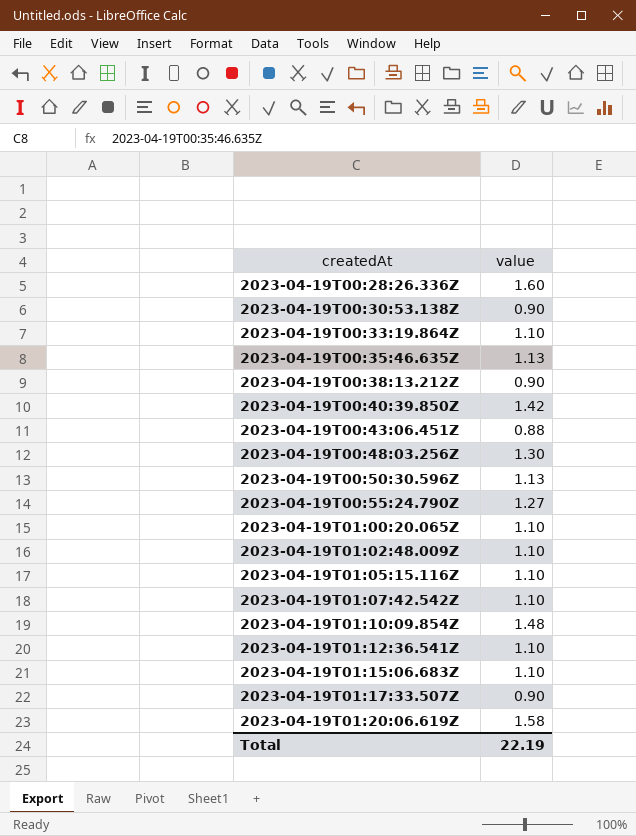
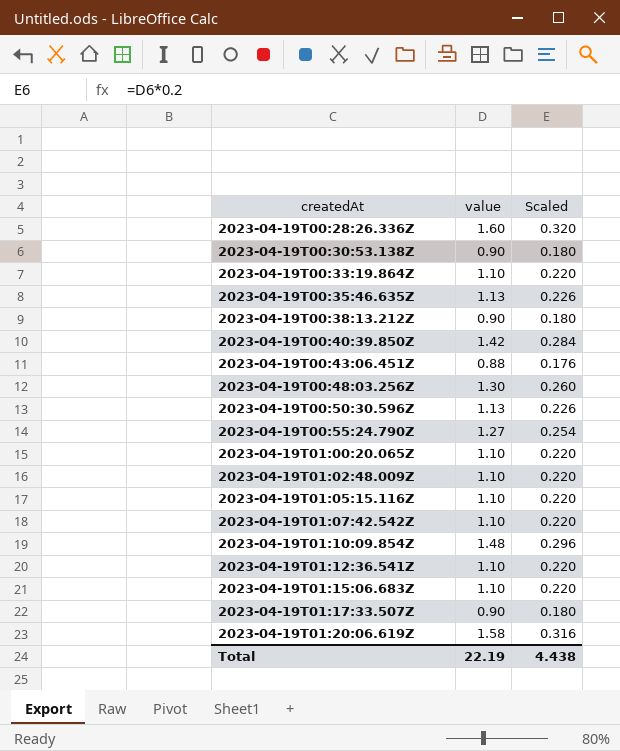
column Scaled | formula: none -> [value] * 0.2

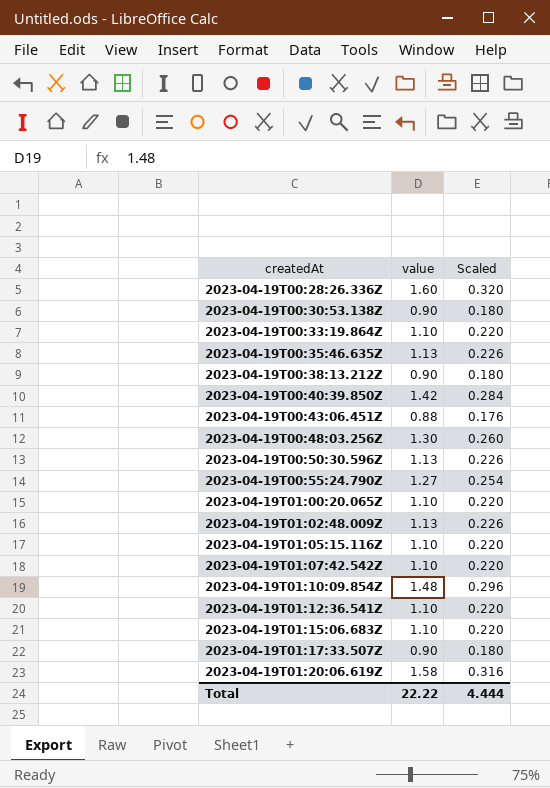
2023-04-19T01:02:48.009Z | value: 1.10 -> 1.13
2023-04-19T01:02:48.009Z | Scaled: 0.220 -> 0.226
Total | value: 22.19 -> 22.22
Total | Scaled: 4.438 -> 4.444

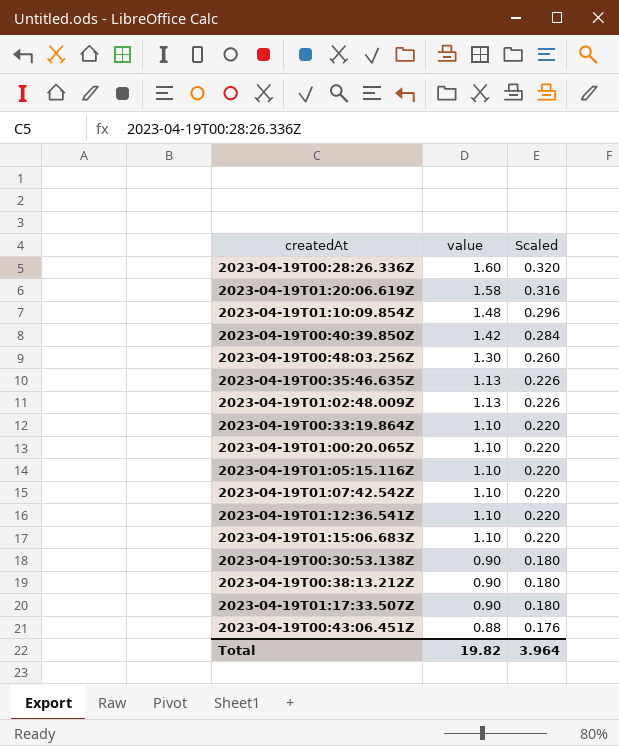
row order: createdAt ascending -> value descending
row 2023-04-19T00:50:30.596Z: 1.13 | 0.226 -> none
row 2023-04-19T00:55:24.790Z: 1.27 | 0.254 -> none
Total | value: 22.22 -> 19.82
Total | Scaled: 4.444 -> 3.964

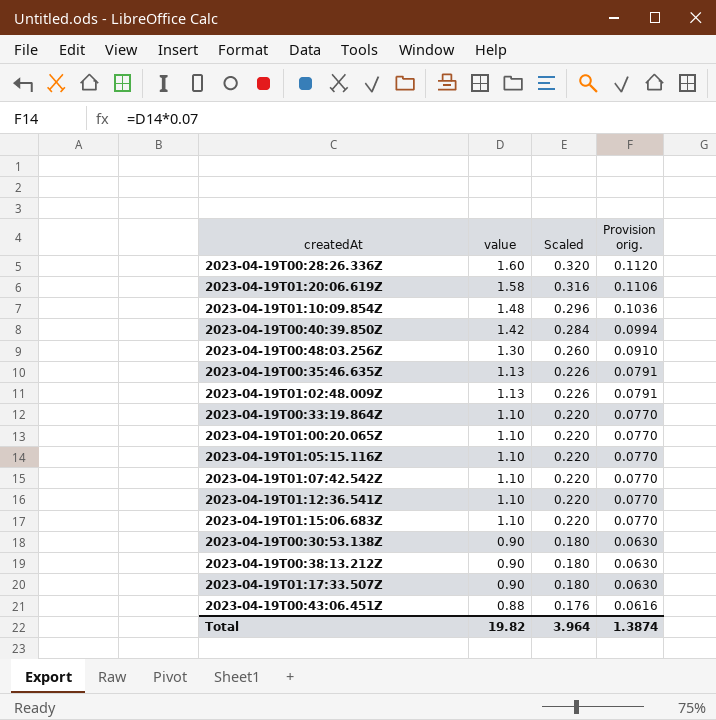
column Provision orig. | formula: none -> [value] * 0.07

